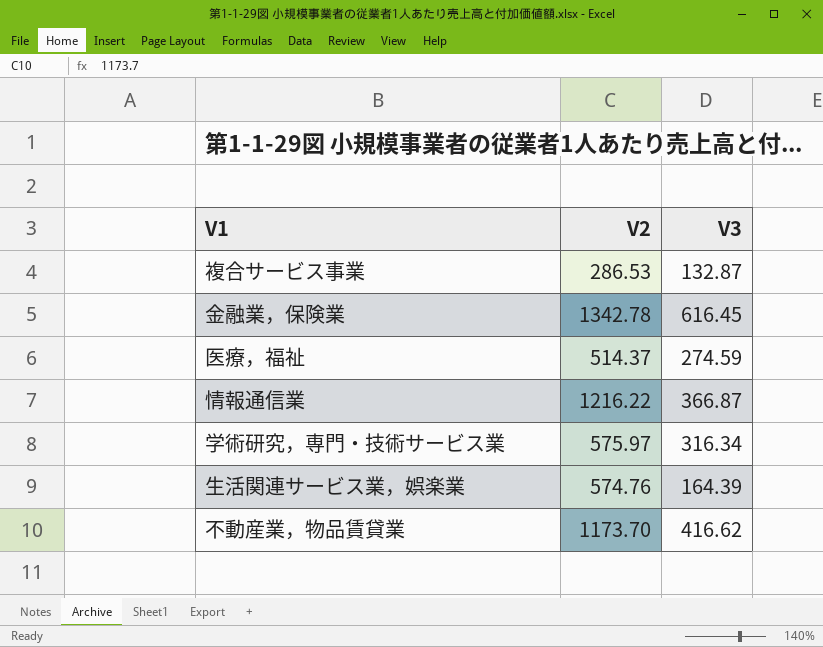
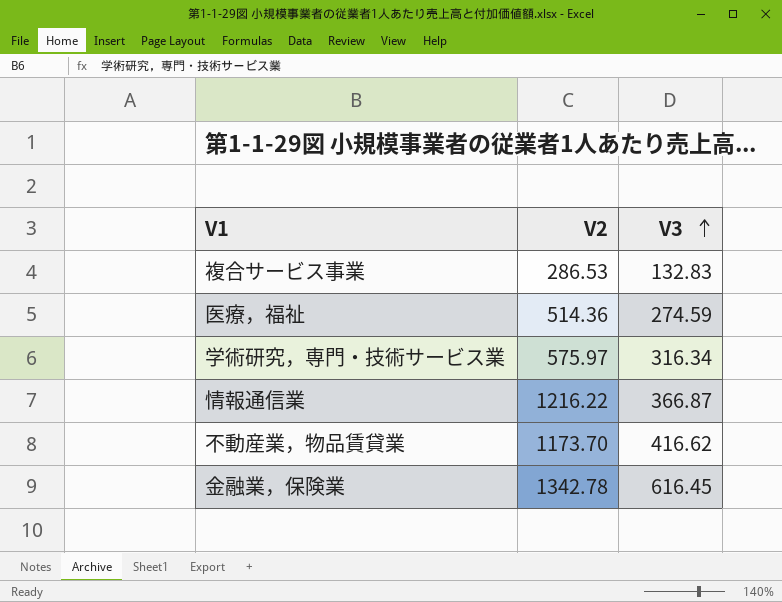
row order: none -> V3 ascending
row 生活関連サービス業，娯楽業: 574.76 | 164.39 -> none
複合サービス事業 | V3: 132.87 -> 132.83
医療，福祉 | V2: 514.37 -> 514.36

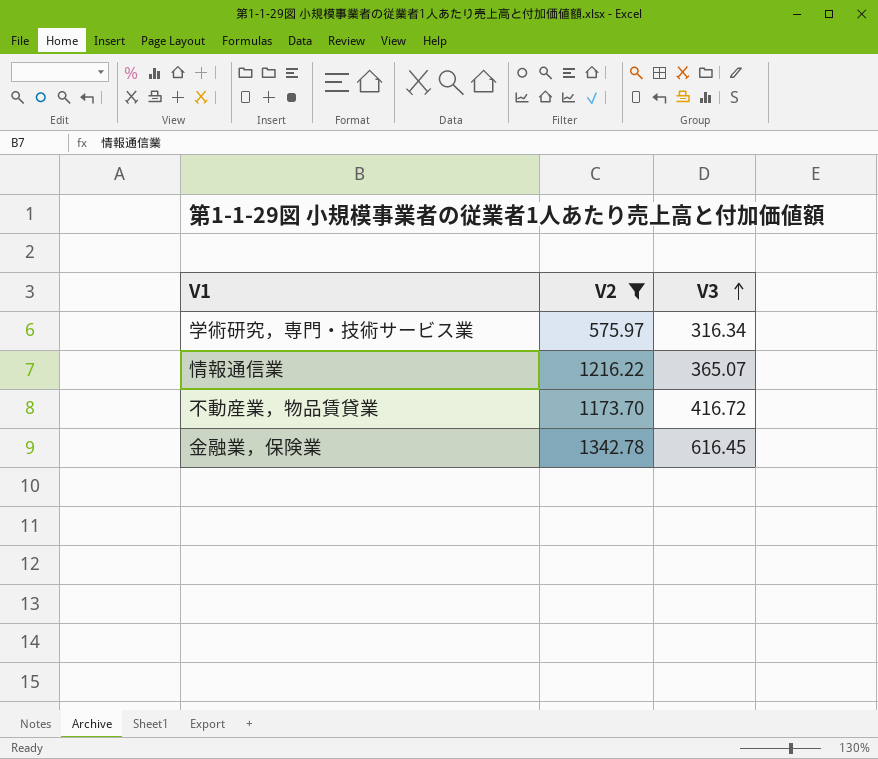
filter: none -> V2 >= 575.97
情報通信業 | V3: 366.87 -> 365.07
不動産業，物品賃貸業 | V3: 416.62 -> 416.72

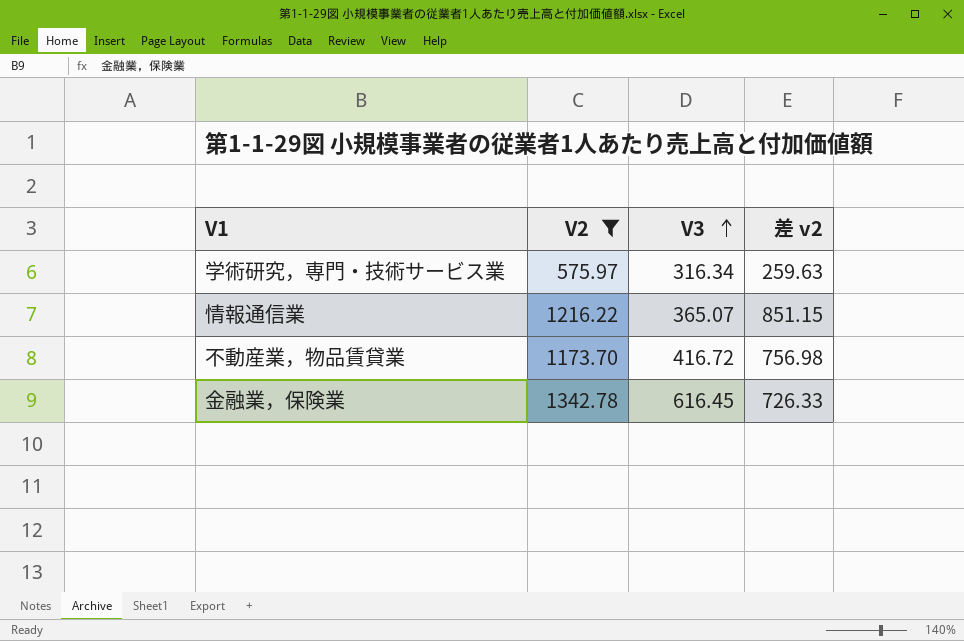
column 差 v2 | formula: none -> [V2] - [V3]

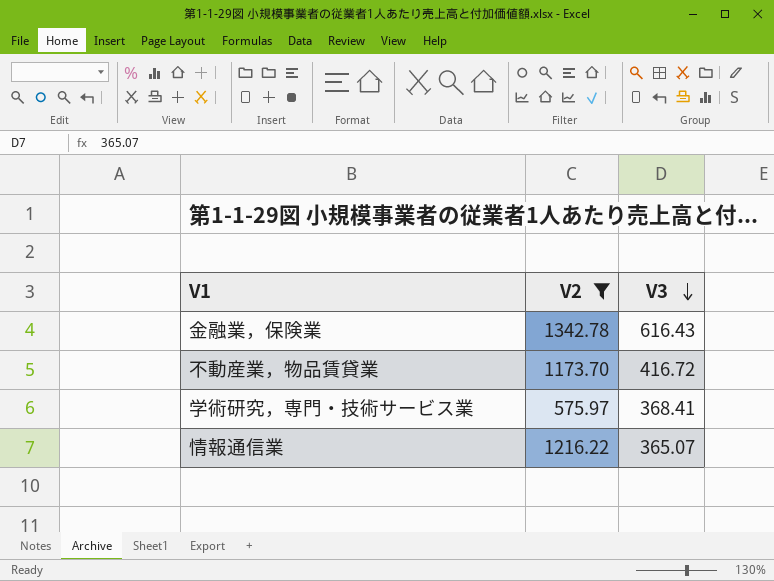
row order: V3 ascending -> V3 descending
column 差 v2 | formula: [V2] - [V3] -> none
金融業，保険業 | V3: 616.45 -> 616.43
学術研究，専門・技術サービス業 | V3: 316.34 -> 368.41

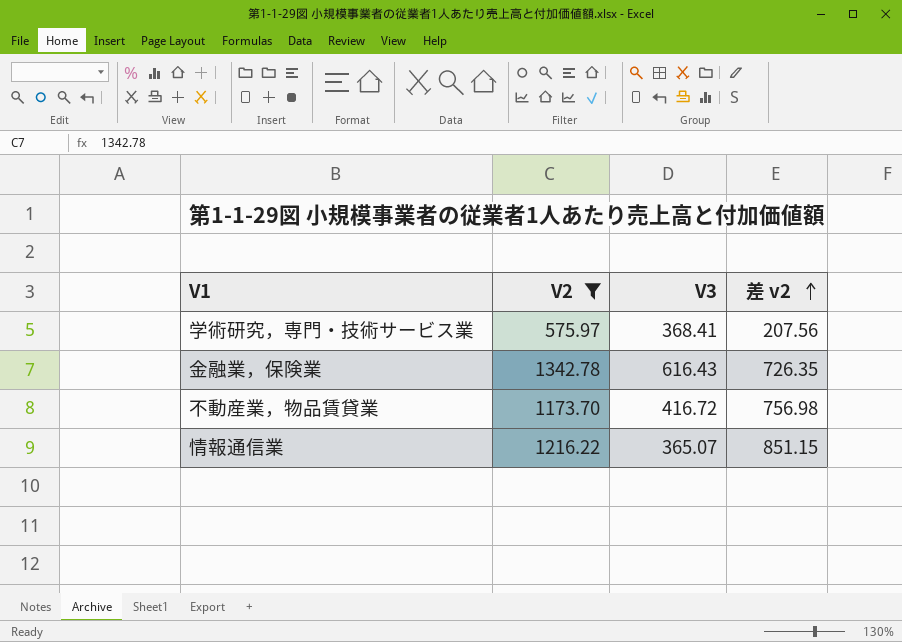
row order: V3 descending -> 差 v2 ascending
column 差 v2 | formula: none -> [V2] - [V3]

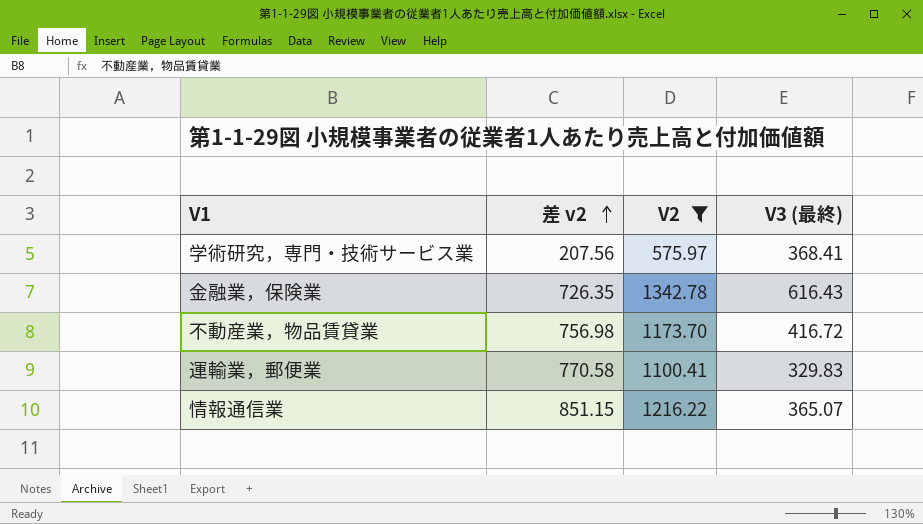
column 差 v2 | position: 4 -> 2
column name: V3 -> V3 (最終)
row 運輸業，郵便業: none -> 770.58 | 1100.41 | 329.83

